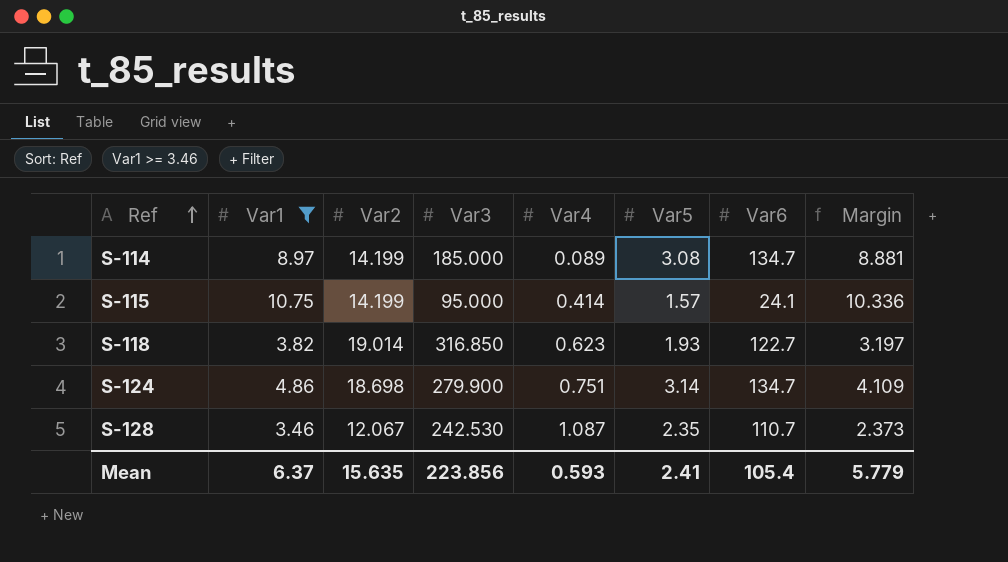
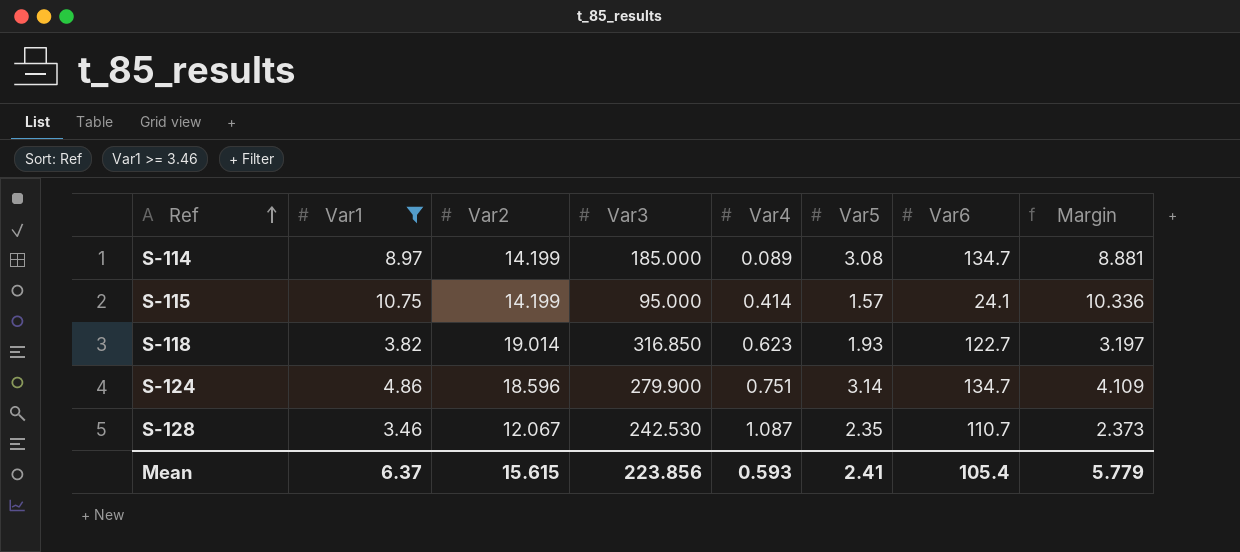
S-124 | Var2: 18.698 -> 18.596
Mean | Var2: 15.635 -> 15.615

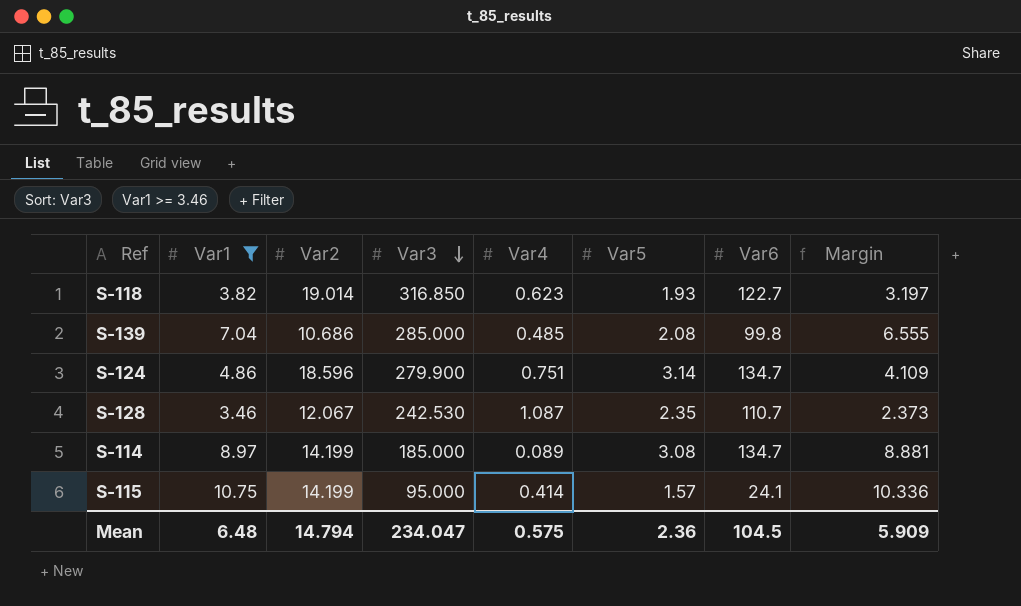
row order: Ref ascending -> Var3 descending
row S-139: none -> 7.04 | 10.686 | 285.000 | 0.485 | 2.08 | 99.8 | 6.555
Mean | Var1: 6.37 -> 6.48
Mean | Var2: 15.615 -> 14.794
Mean | Var3: 223.856 -> 234.047
Mean | Var4: 0.593 -> 0.575
Mean | Var5: 2.41 -> 2.36
Mean | Var6: 105.4 -> 104.5
Mean | Margin: 5.779 -> 5.909

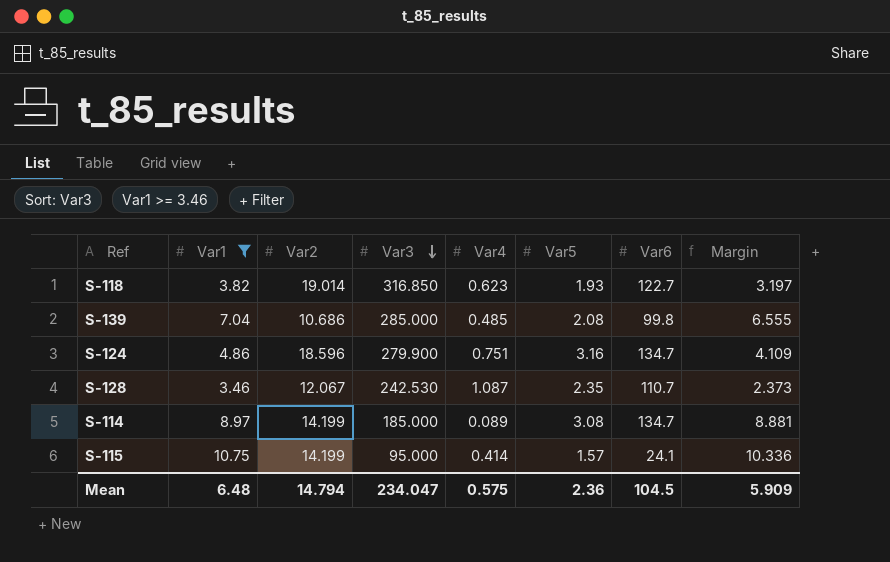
S-124 | Var5: 3.14 -> 3.16

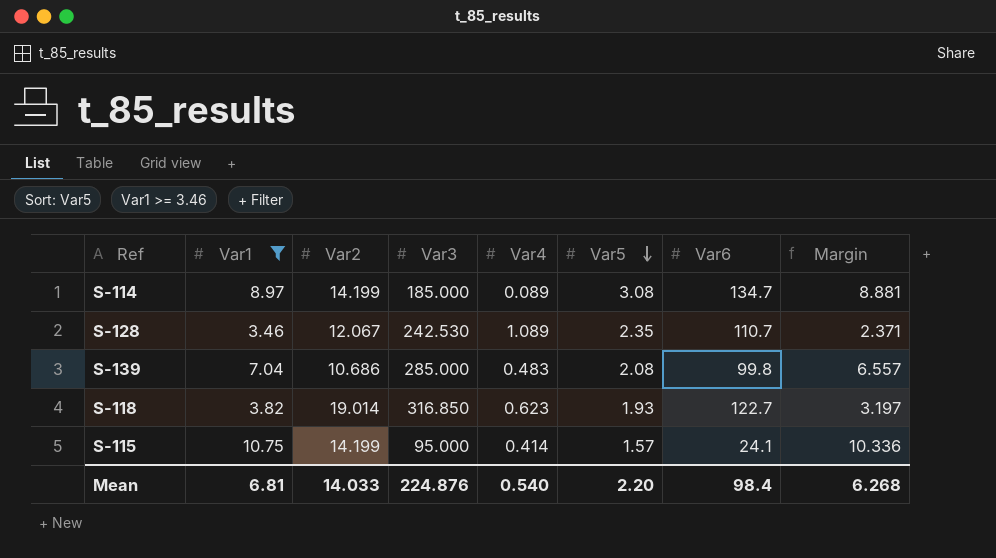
row order: Var3 descending -> Var5 descending
row S-124: 4.86 | 18.596 | 279.900 | 0.751 | 3.16 | 134.7 | 4.109 -> none
S-128 | Var4: 1.087 -> 1.089
S-128 | Margin: 2.373 -> 2.371
S-139 | Var4: 0.485 -> 0.483
S-139 | Margin: 6.555 -> 6.557
Mean | Var1: 6.48 -> 6.81
Mean | Var2: 14.794 -> 14.033
Mean | Var3: 234.047 -> 224.876
Mean | Var4: 0.575 -> 0.540
Mean | Var5: 2.36 -> 2.20
Mean | Var6: 104.5 -> 98.4
Mean | Margin: 5.909 -> 6.268

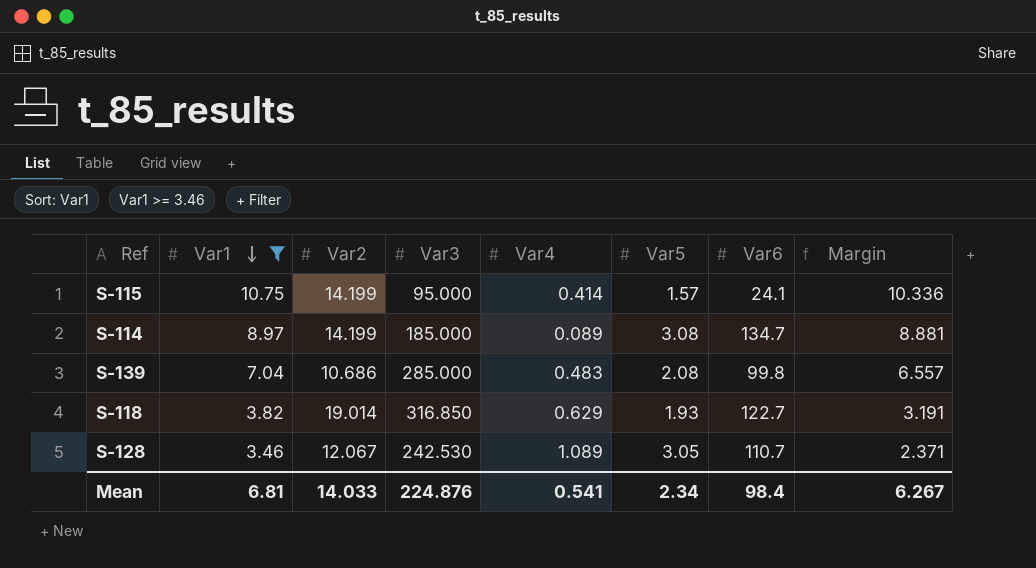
row order: Var5 descending -> Var1 descending
S-118 | Var4: 0.623 -> 0.629
S-118 | Margin: 3.197 -> 3.191
S-128 | Var5: 2.35 -> 3.05
Mean | Var4: 0.540 -> 0.541
Mean | Var5: 2.20 -> 2.34
Mean | Margin: 6.268 -> 6.267

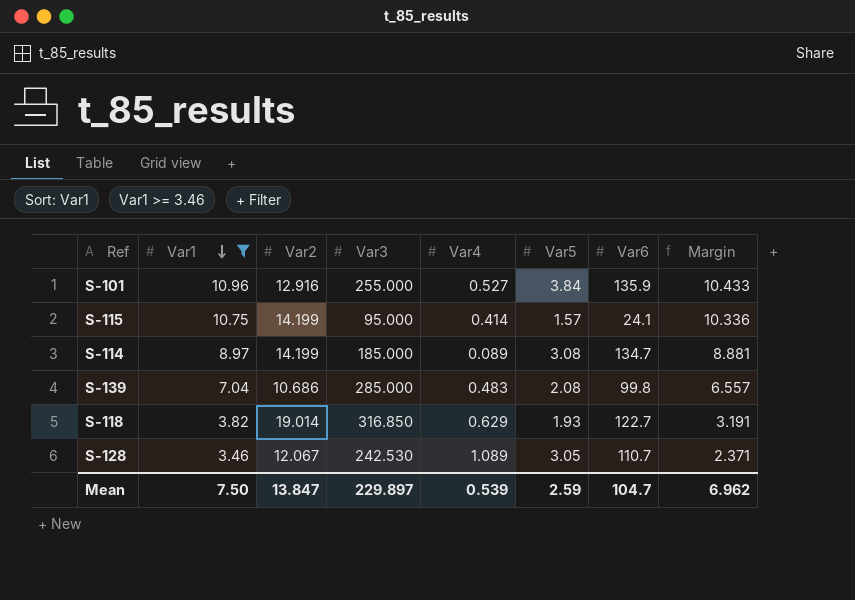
row S-101: none -> 10.96 | 12.916 | 255.000 | 0.527 | 3.84 | 135.9 | 10.433
Mean | Var1: 6.81 -> 7.50
Mean | Var2: 14.033 -> 13.847
Mean | Var3: 224.876 -> 229.897
Mean | Var4: 0.541 -> 0.539
Mean | Var5: 2.34 -> 2.59
Mean | Var6: 98.4 -> 104.7
Mean | Margin: 6.267 -> 6.962

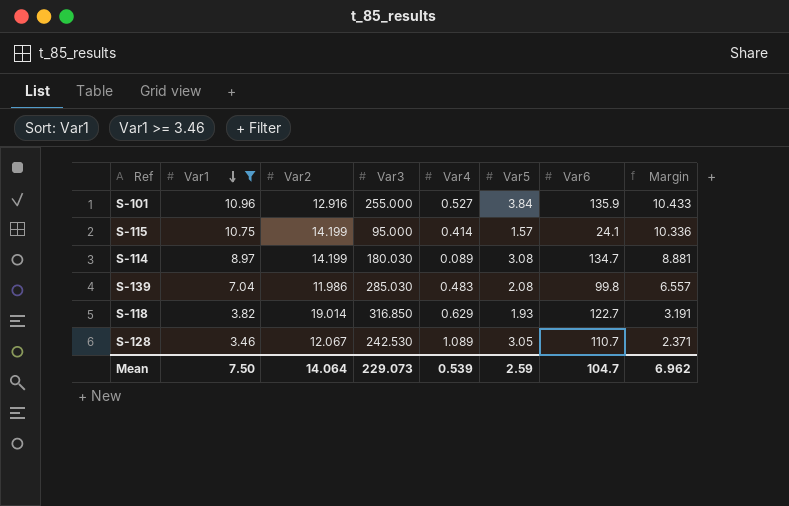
S-114 | Var3: 185.000 -> 180.030
S-139 | Var2: 10.686 -> 11.986
S-139 | Var3: 285.000 -> 285.030
Mean | Var2: 13.847 -> 14.064
Mean | Var3: 229.897 -> 229.073

